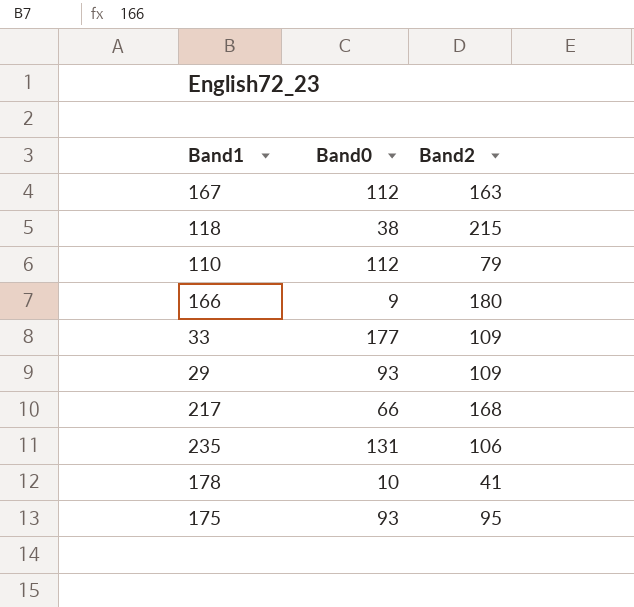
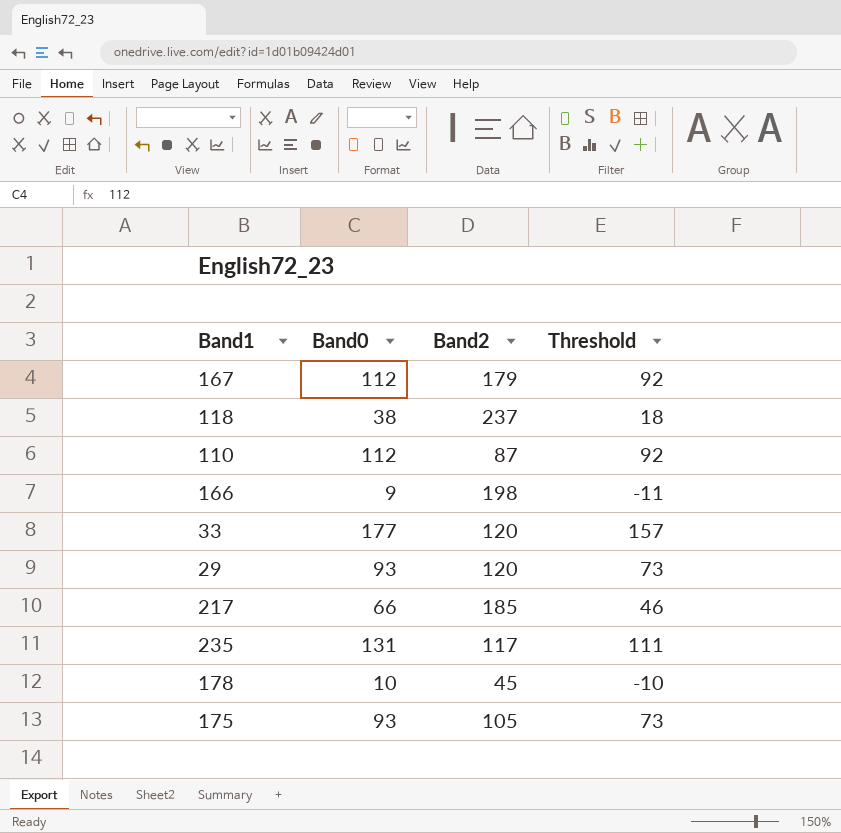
column Threshold | formula: none -> [Band0] - 20
167 | Band2: 163 -> 179
118 | Band2: 215 -> 237
110 | Band2: 79 -> 87
166 | Band2: 180 -> 198
33 | Band2: 109 -> 120
29 | Band2: 109 -> 120
217 | Band2: 168 -> 185
235 | Band2: 106 -> 117
178 | Band2: 41 -> 45
175 | Band2: 95 -> 105

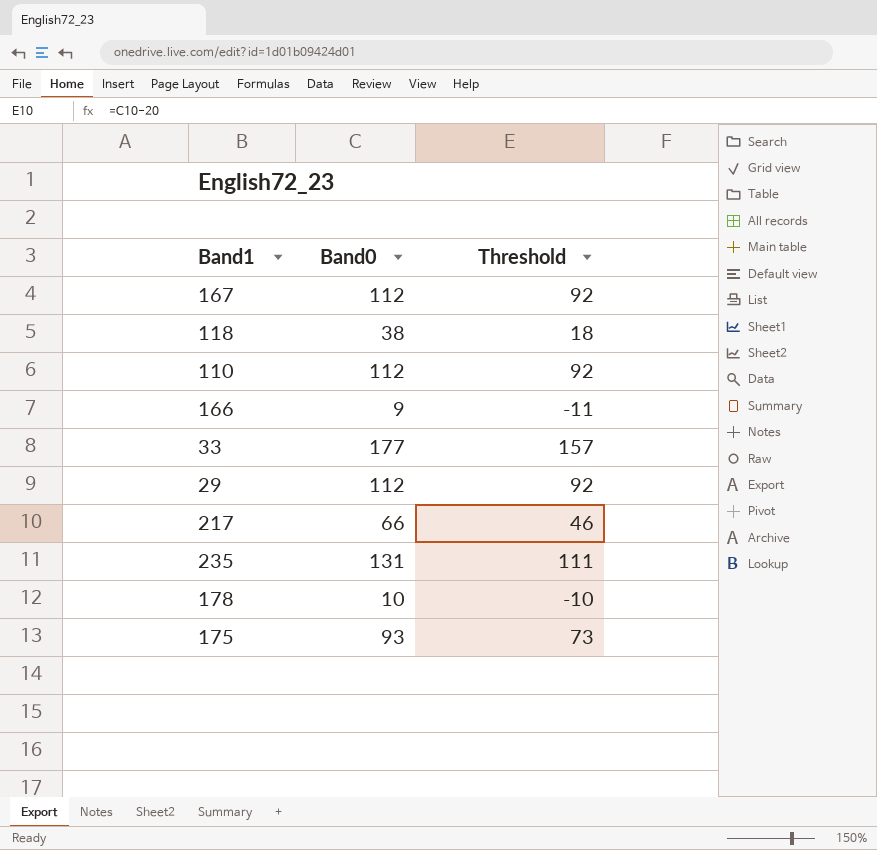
column Band2 | position: 3 -> none
29 | Band0: 93 -> 112
29 | Threshold: 73 -> 92

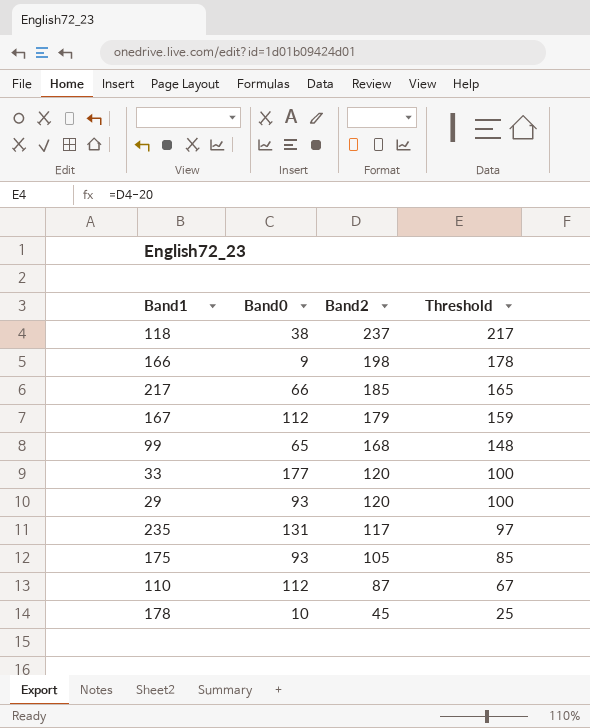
row order: none -> Band2 descending
column Band2 | position: none -> 3
column Threshold | formula: [Band0] - 20 -> [Band2] - 20
row 99: none -> 65 | 168 | 148
29 | Band0: 112 -> 93

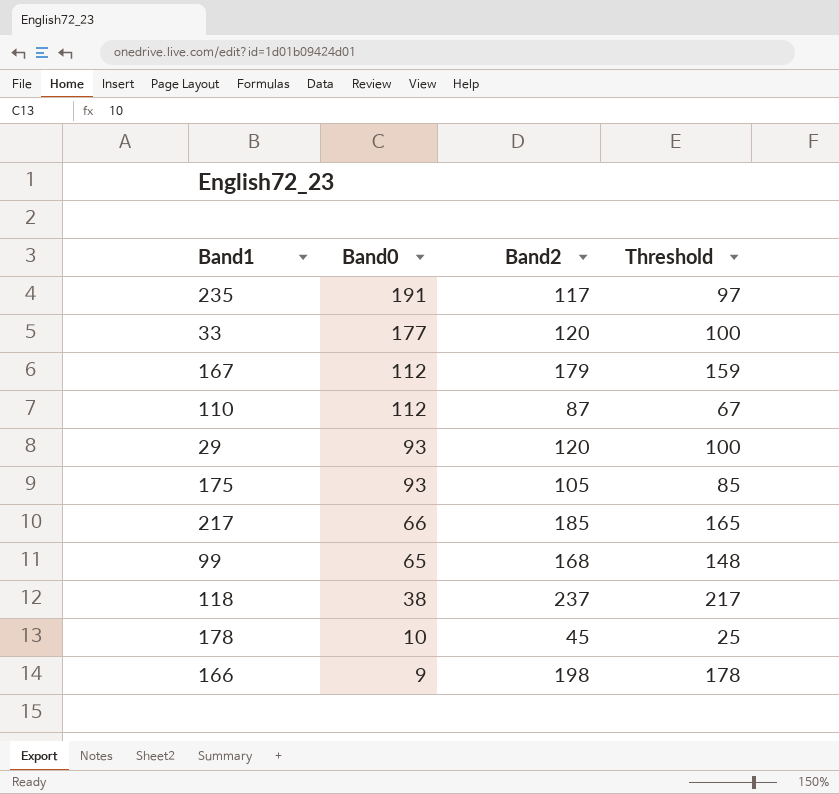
row order: Band2 descending -> Band0 descending
235 | Band0: 131 -> 191

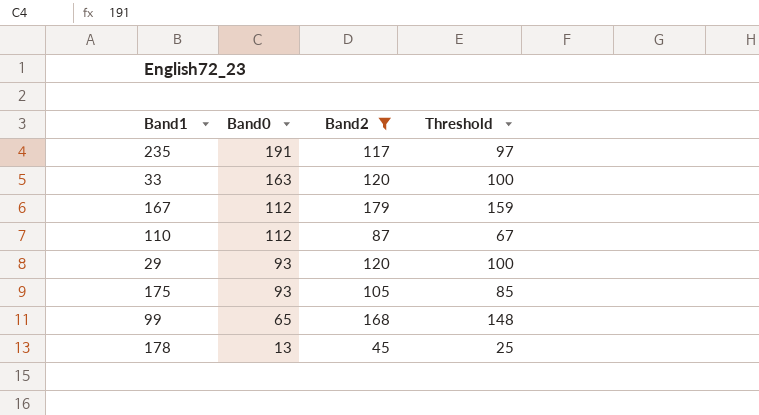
filter: none -> Band2 <= 179
33 | Band0: 177 -> 163
178 | Band0: 10 -> 13

